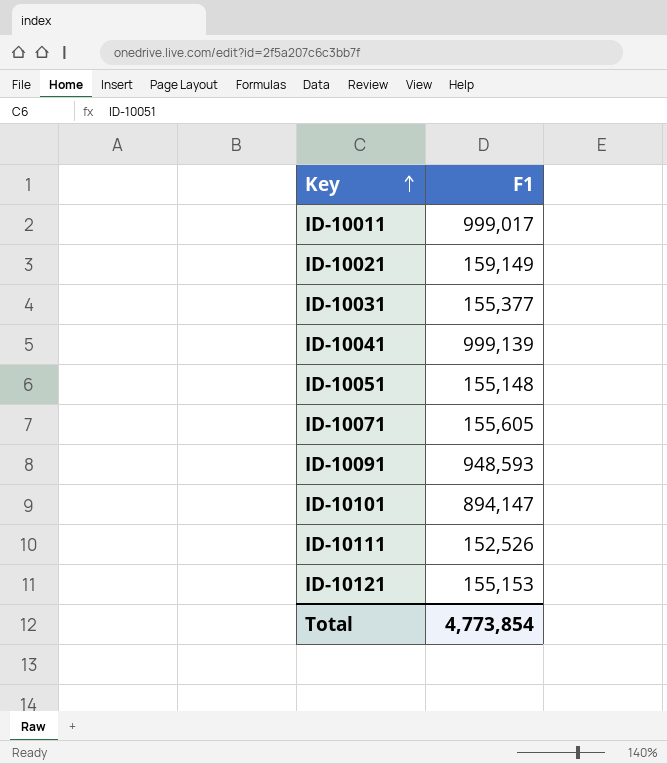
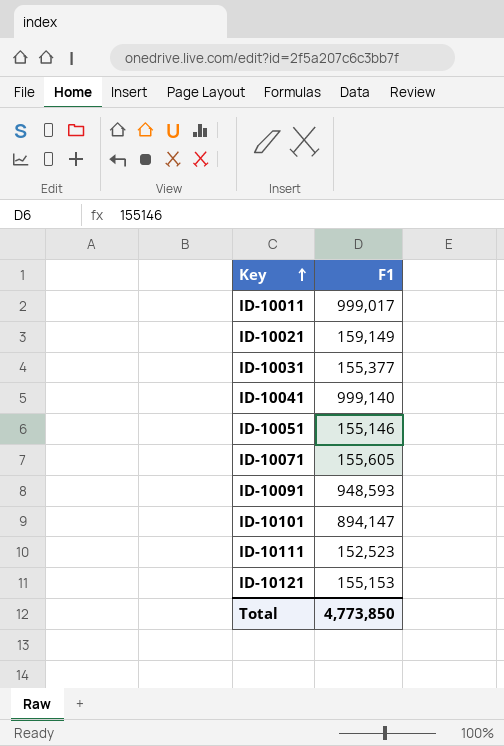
ID-10041 | F1: 999,139 -> 999,140
ID-10051 | F1: 155,148 -> 155,146
ID-10111 | F1: 152,526 -> 152,523
Total | F1: 4,773,854 -> 4,773,850

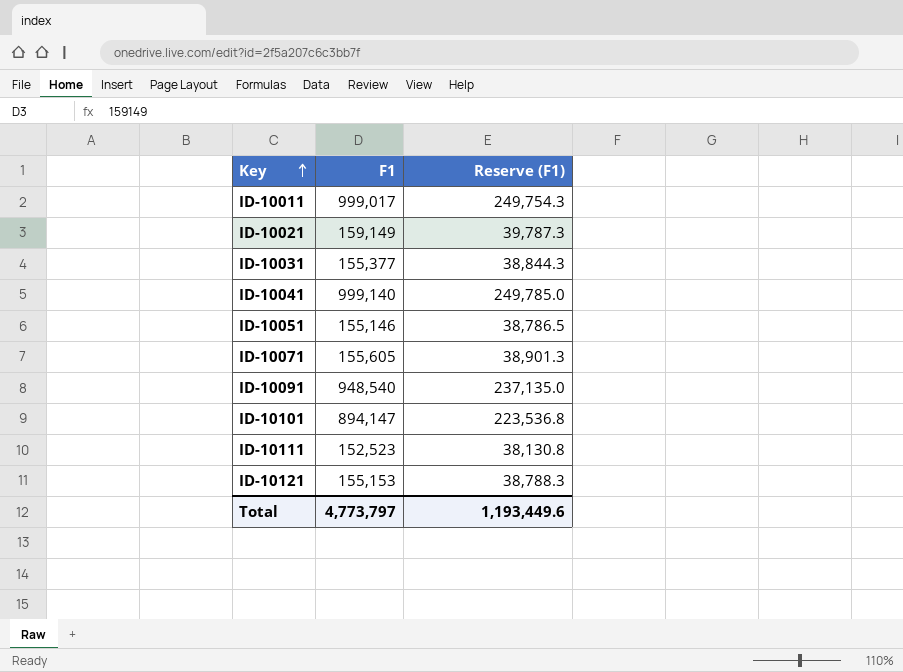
column Reserve (F1) | formula: none -> [F1] * 0.25
ID-10091 | F1: 948,593 -> 948,540
Total | F1: 4,773,850 -> 4,773,797

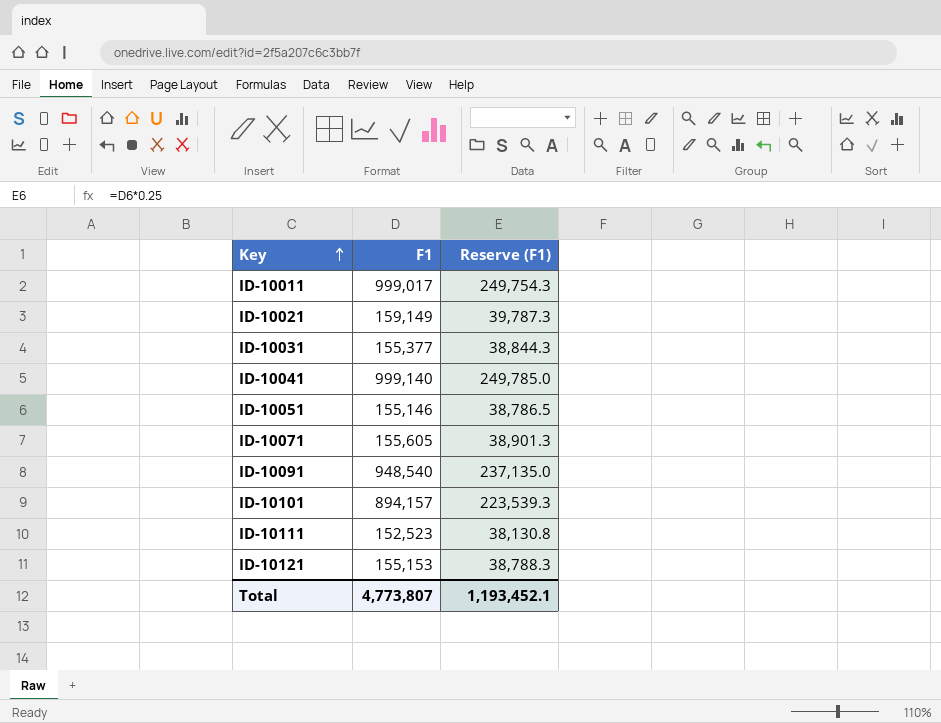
ID-10101 | F1: 894,147 -> 894,157
ID-10101 | Reserve (F1): 223,536.8 -> 223,539.3
Total | F1: 4,773,797 -> 4,773,807
Total | Reserve (F1): 1,193,449.6 -> 1,193,452.1

